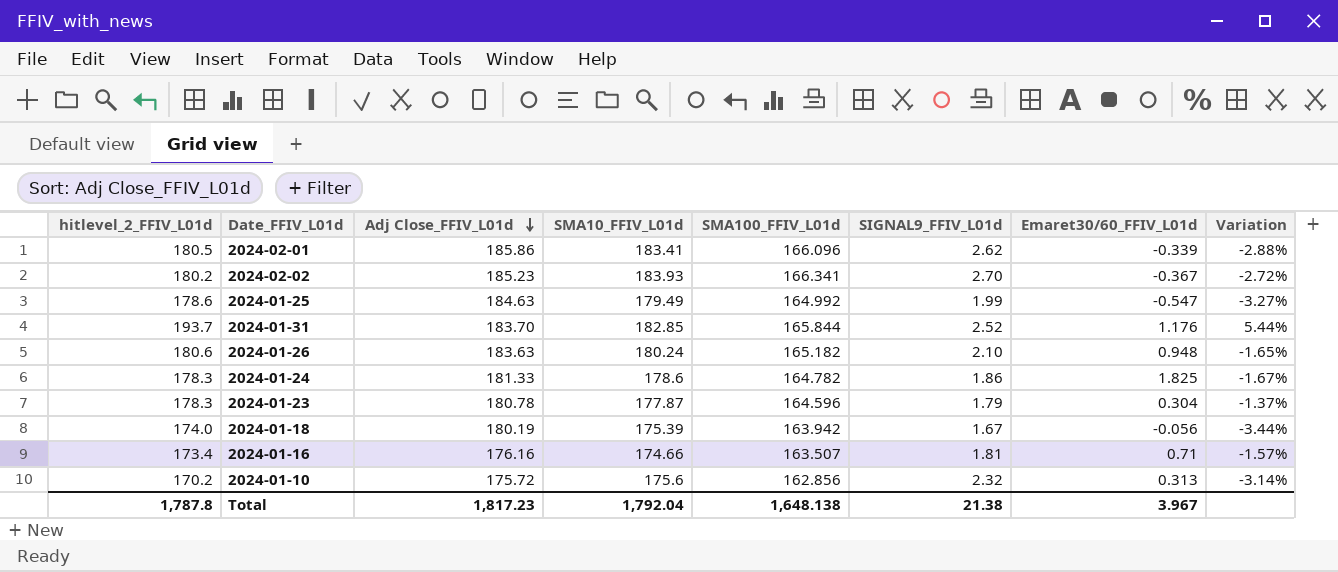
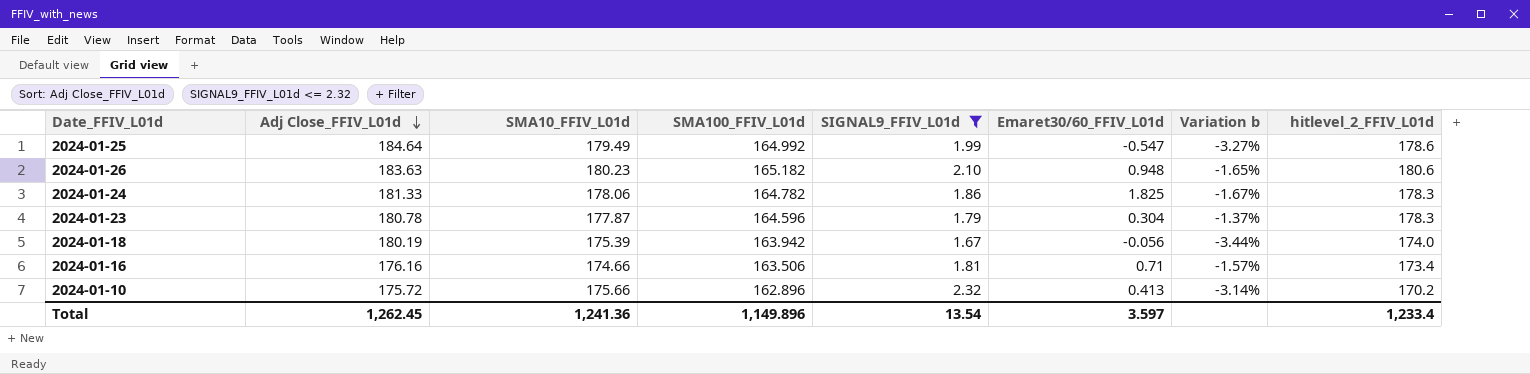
filter: none -> SIGNAL9_FFIV_L01d <= 2.32
column name: Variation -> Variation b
column hitlevel_2_FFIV_L01d | position: 1 -> 8
2024-01-25 | Adj Close_FFIV_L01d: 184.63 -> 184.64
2024-01-26 | SMA10_FFIV_L01d: 180.24 -> 180.23
2024-01-24 | SMA10_FFIV_L01d: 178.6 -> 178.06
2024-01-16 | SMA100_FFIV_L01d: 163.507 -> 163.506
2024-01-10 | SMA10_FFIV_L01d: 175.6 -> 175.66
2024-01-10 | SMA100_FFIV_L01d: 162.856 -> 162.896
2024-01-10 | Emaret30/60_FFIV_L01d: 0.313 -> 0.413
Total | Adj Close_FFIV_L01d: 1,817.23 -> 1,262.45
Total | SMA10_FFIV_L01d: 1,792.04 -> 1,241.36
Total | SMA100_FFIV_L01d: 1,648.138 -> 1,149.896
Total | SIGNAL9_FFIV_L01d: 21.38 -> 13.54
Total | Emaret30/60_FFIV_L01d: 3.967 -> 3.597
Total | hitlevel_2_FFIV_L01d: 1,787.8 -> 1,233.4

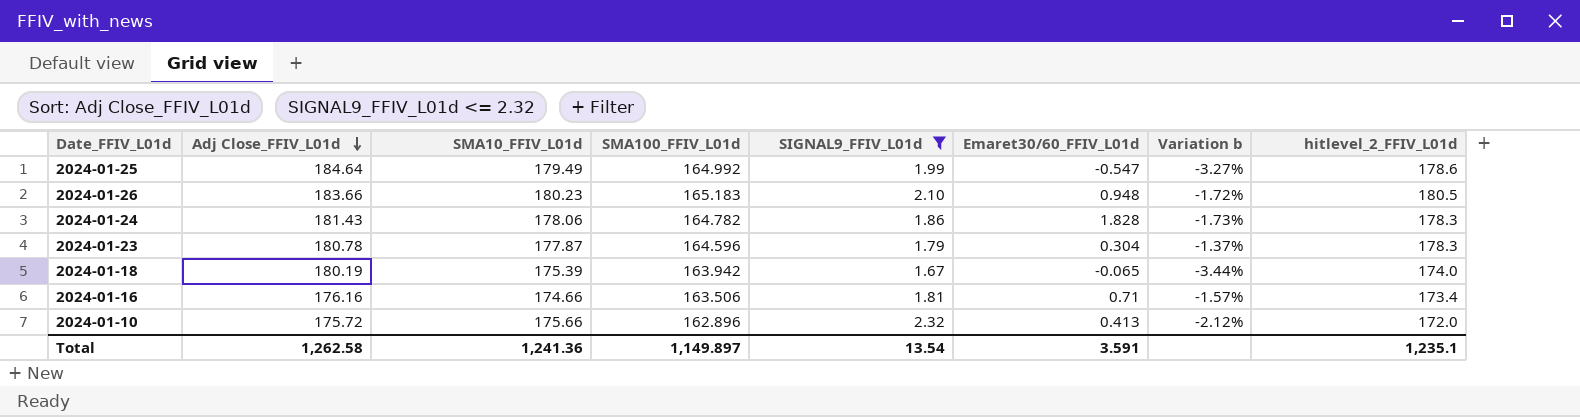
2024-01-26 | Adj Close_FFIV_L01d: 183.63 -> 183.66
2024-01-26 | SMA100_FFIV_L01d: 165.182 -> 165.183
2024-01-26 | Variation b: -1.65% -> -1.72%
2024-01-26 | hitlevel_2_FFIV_L01d: 180.6 -> 180.5
2024-01-24 | Adj Close_FFIV_L01d: 181.33 -> 181.43
2024-01-24 | Emaret30/60_FFIV_L01d: 1.825 -> 1.828
2024-01-24 | Variation b: -1.67% -> -1.73%
2024-01-18 | Emaret30/60_FFIV_L01d: -0.056 -> -0.065
2024-01-10 | Variation b: -3.14% -> -2.12%
2024-01-10 | hitlevel_2_FFIV_L01d: 170.2 -> 172.0
Total | Adj Close_FFIV_L01d: 1,262.45 -> 1,262.58
Total | SMA100_FFIV_L01d: 1,149.896 -> 1,149.897
Total | Emaret30/60_FFIV_L01d: 3.597 -> 3.591
Total | hitlevel_2_FFIV_L01d: 1,233.4 -> 1,235.1

